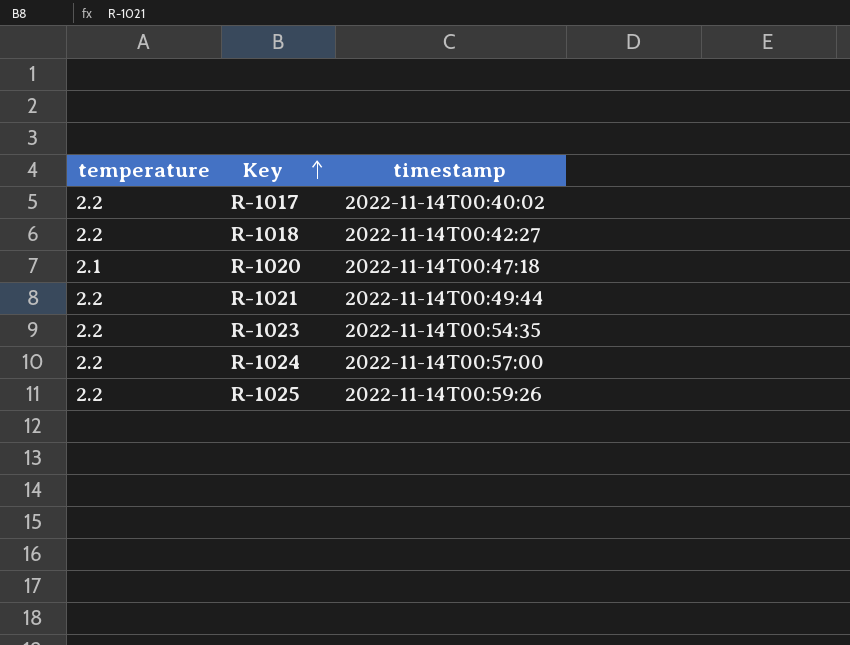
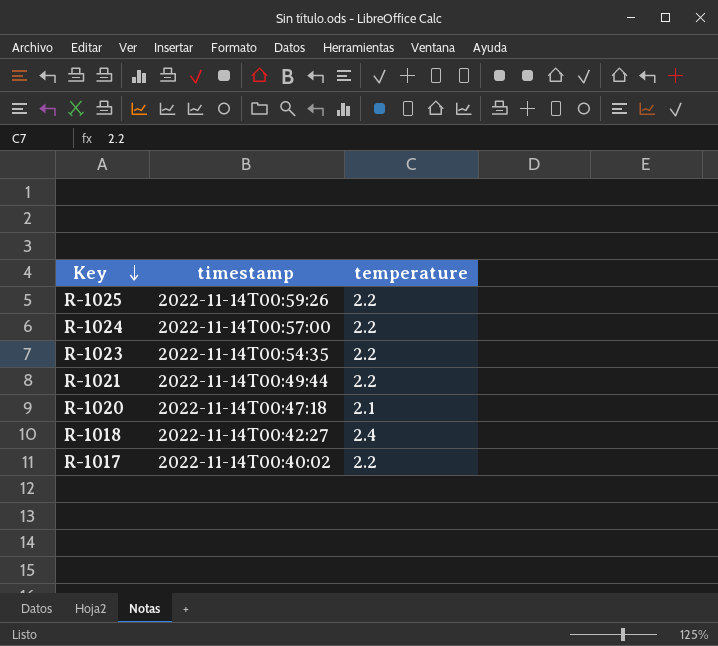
row order: Key ascending -> Key descending
column temperature | position: 1 -> 3
R-1018 | temperature: 2.2 -> 2.4

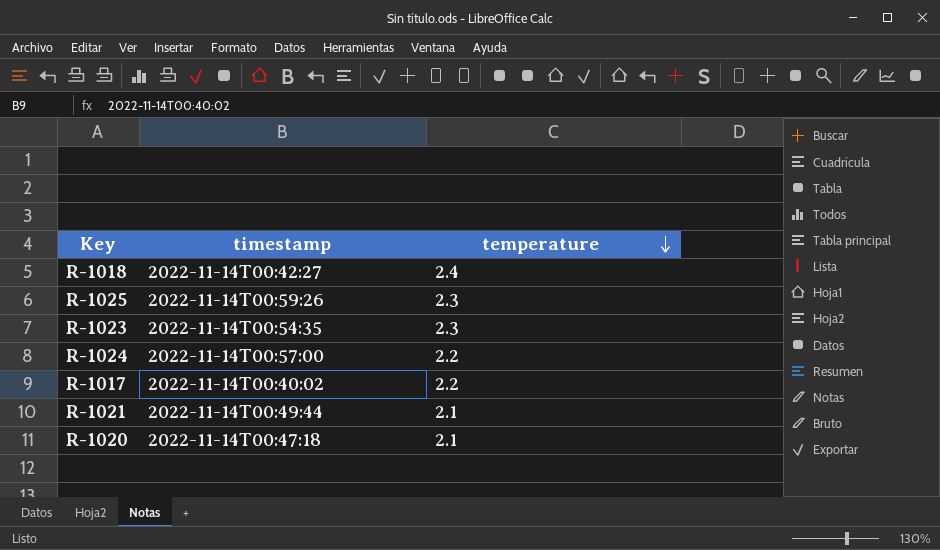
row order: Key descending -> temperature descending
R-1025 | temperature: 2.2 -> 2.3
R-1023 | temperature: 2.2 -> 2.3
R-1021 | temperature: 2.2 -> 2.1

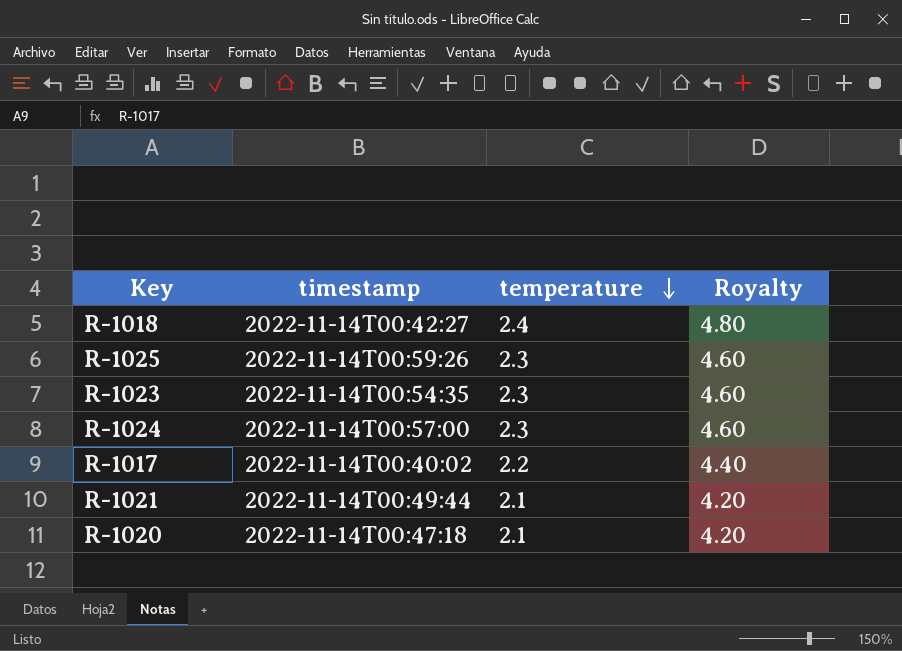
column Royalty | formula: none -> [temperature] * 2
R-1024 | temperature: 2.2 -> 2.3

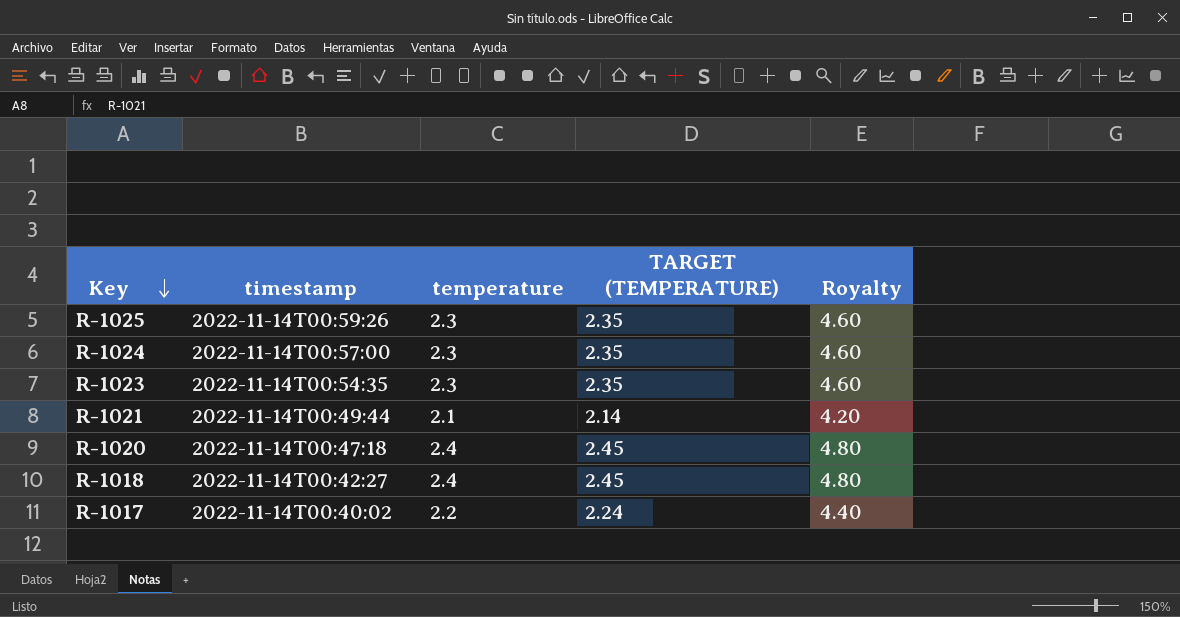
row order: temperature descending -> Key descending
column TARGET (TEMPERATURE) | formula: none -> [temperature] * 1.02
R-1020 | temperature: 2.1 -> 2.4
R-1020 | Royalty: 4.20 -> 4.80

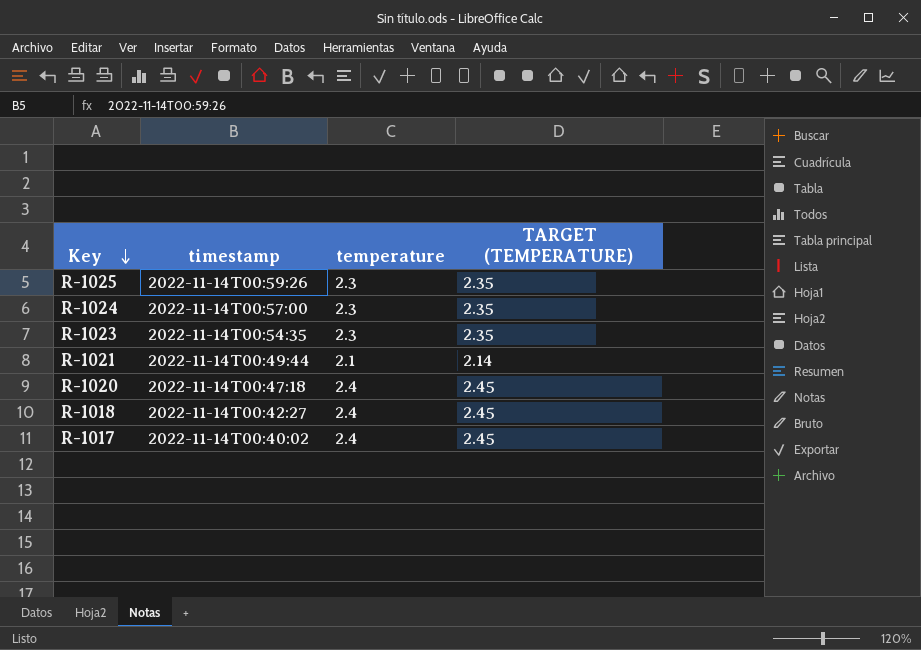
column Royalty | formula: [temperature] * 2 -> none
R-1017 | temperature: 2.2 -> 2.4
R-1017 | TARGET (TEMPERATURE): 2.24 -> 2.45

